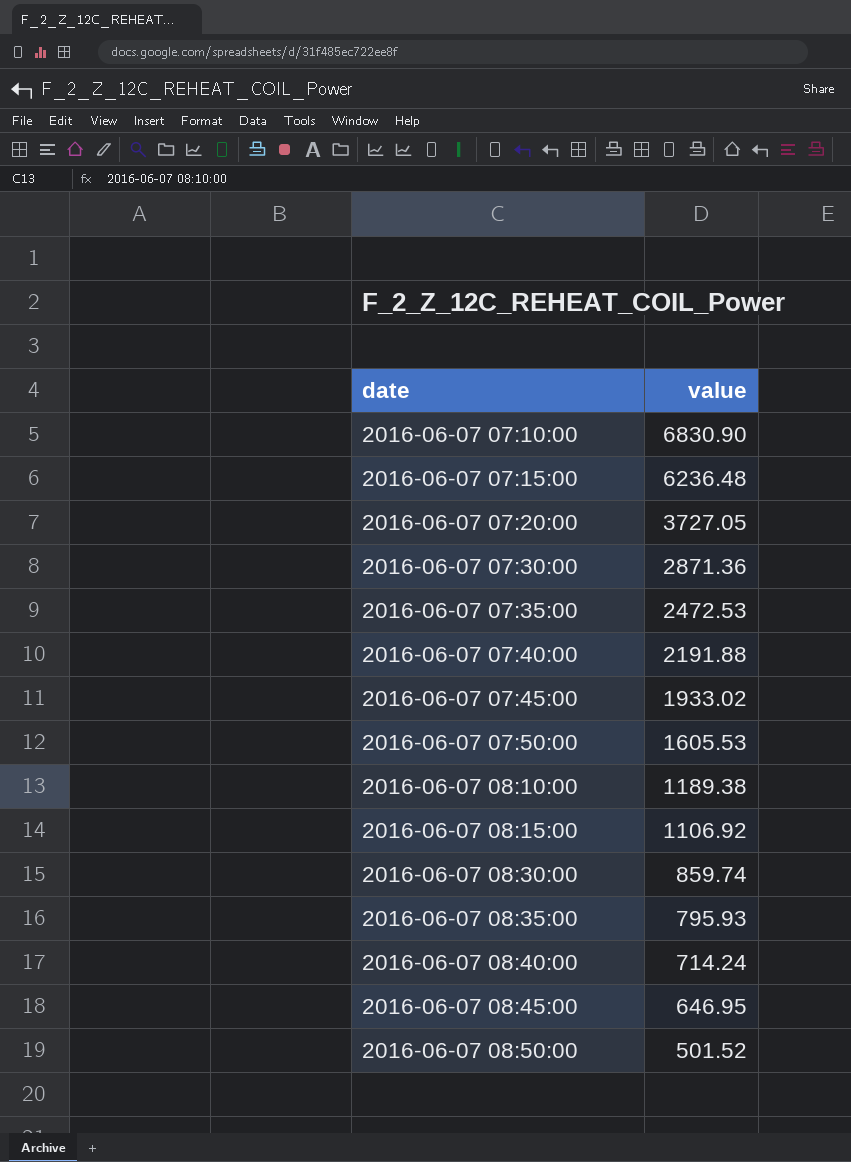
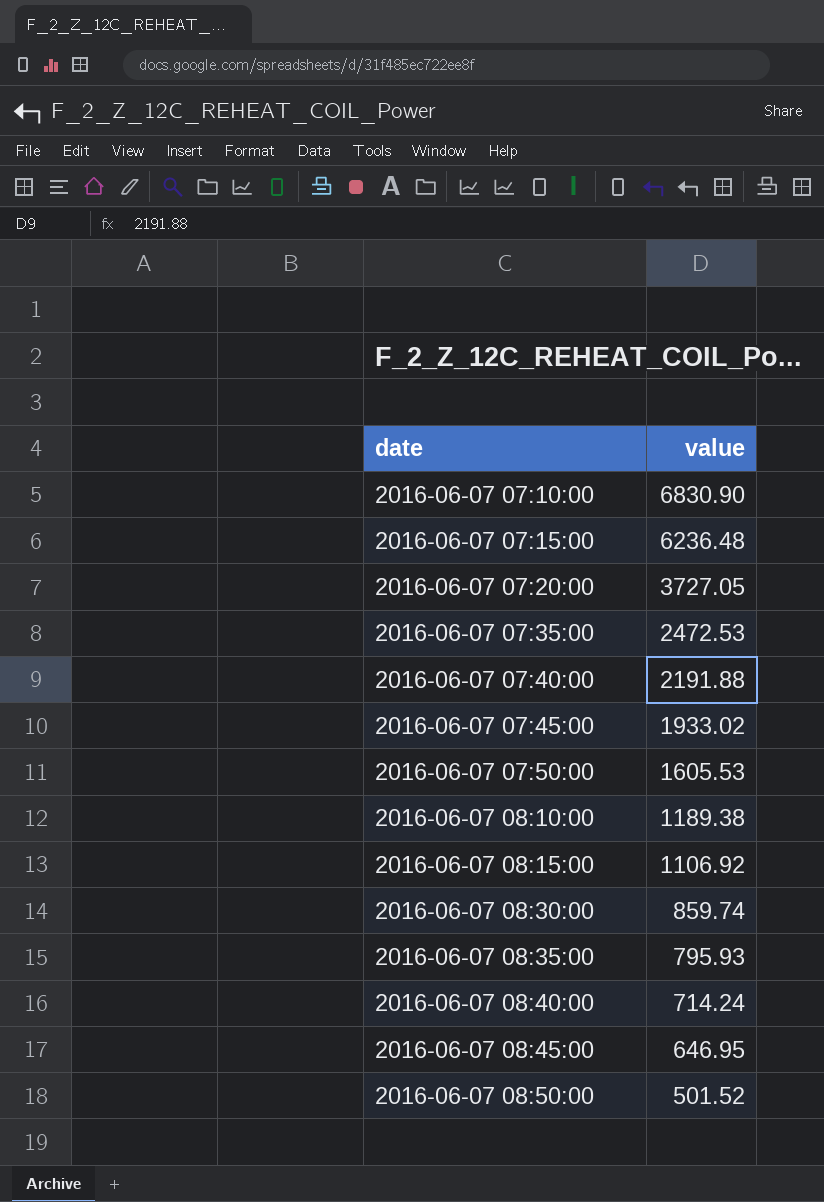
row 2016-06-07 07:30:00: 2871.36 -> none

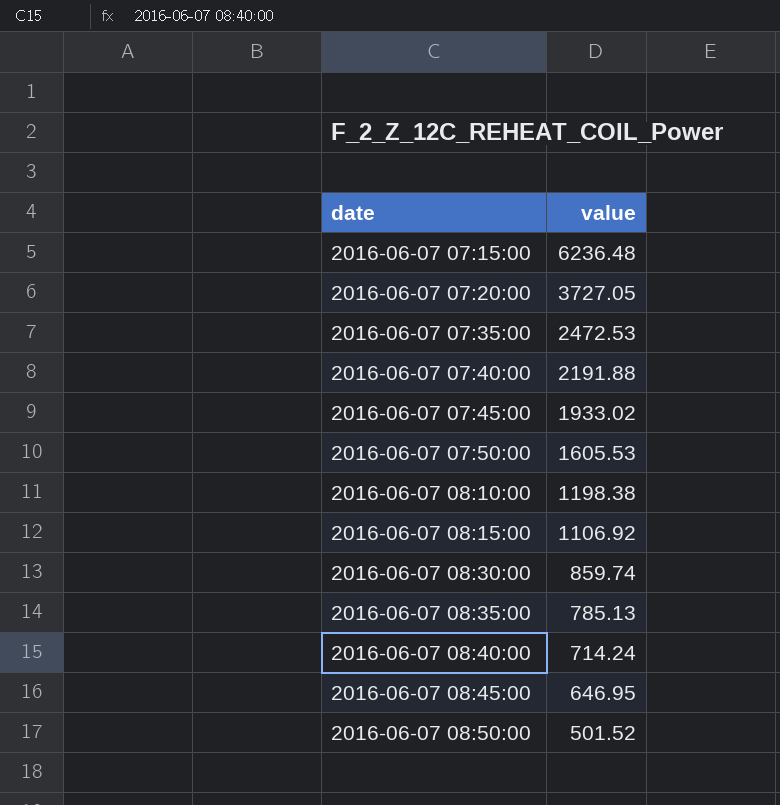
row 2016-06-07 07:10:00: 6830.90 -> none
2016-06-07 08:10:00 | value: 1189.38 -> 1198.38
2016-06-07 08:35:00 | value: 795.93 -> 785.13

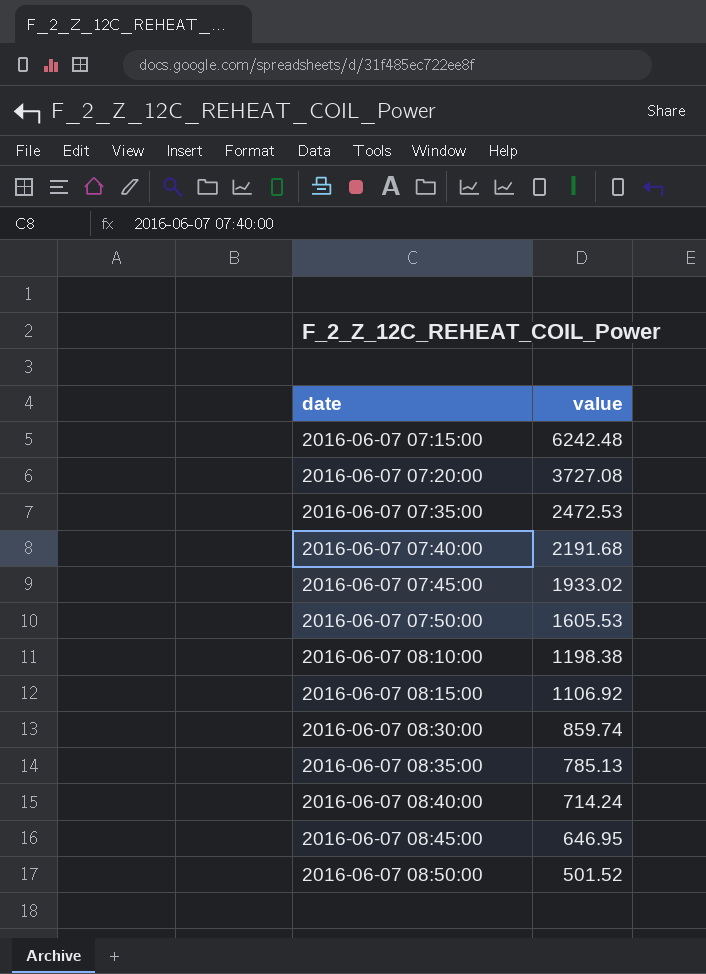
2016-06-07 07:15:00 | value: 6236.48 -> 6242.48
2016-06-07 07:20:00 | value: 3727.05 -> 3727.08
2016-06-07 07:40:00 | value: 2191.88 -> 2191.68

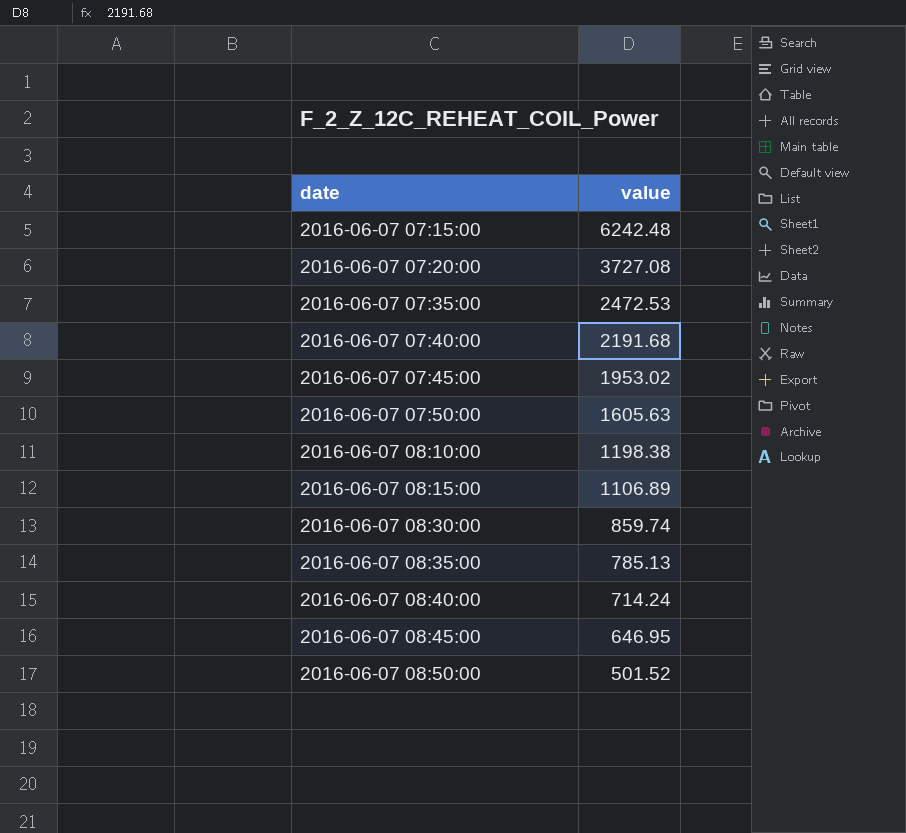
2016-06-07 07:45:00 | value: 1933.02 -> 1953.02
2016-06-07 07:50:00 | value: 1605.53 -> 1605.63
2016-06-07 08:15:00 | value: 1106.92 -> 1106.89

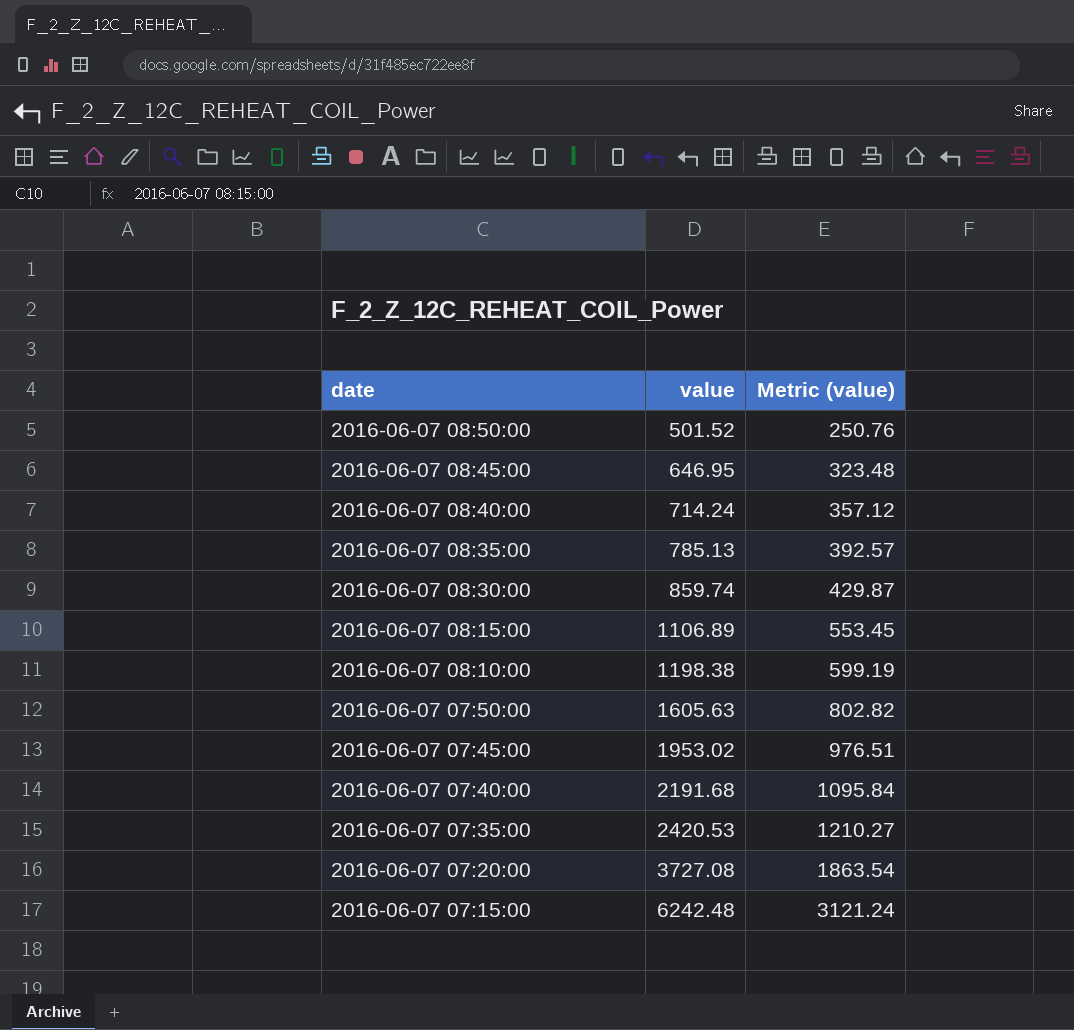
row order: date ascending -> date descending
column Metric (value) | formula: none -> [value] * 0.5
2016-06-07 07:35:00 | value: 2472.53 -> 2420.53

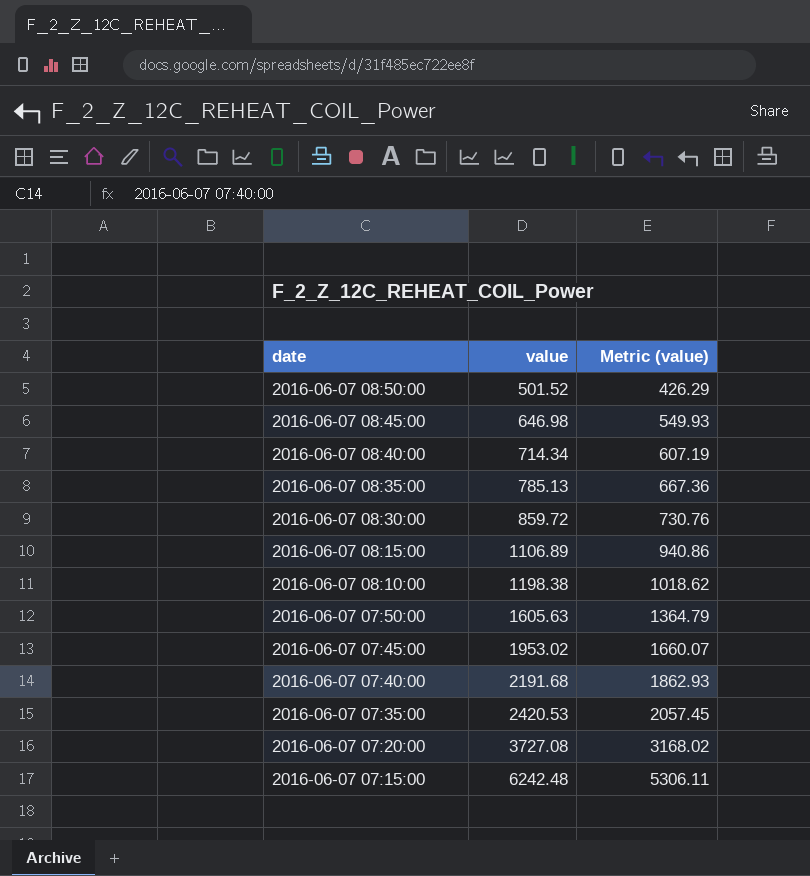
column Metric (value) | formula: [value] * 0.5 -> [value] * 0.85
2016-06-07 08:45:00 | value: 646.95 -> 646.98
2016-06-07 08:40:00 | value: 714.24 -> 714.34
2016-06-07 08:30:00 | value: 859.74 -> 859.72

